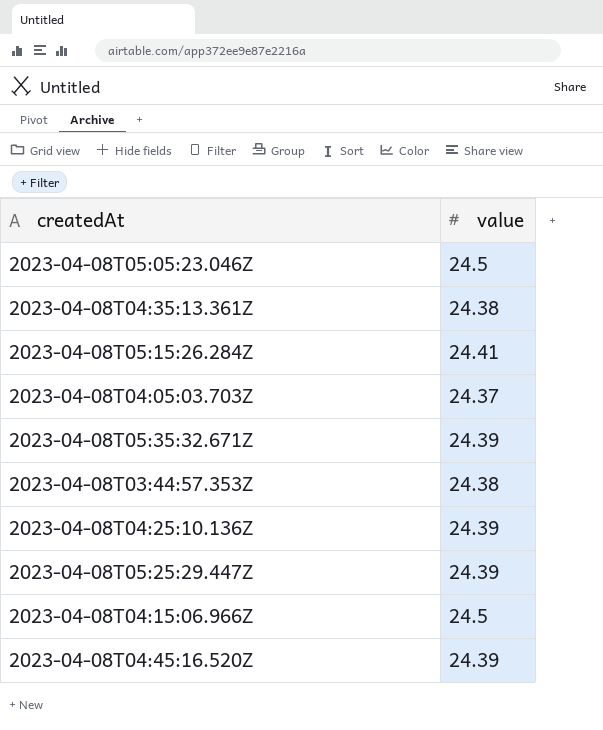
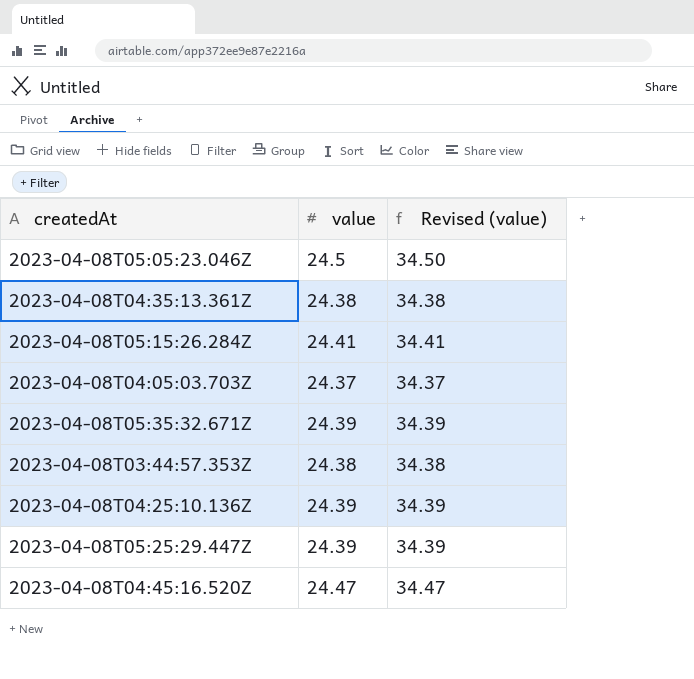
column Revised (value) | formula: none -> [value] + 10
row 2023-04-08T04:15:06.966Z: 24.5 -> none
2023-04-08T04:45:16.520Z | value: 24.39 -> 24.47

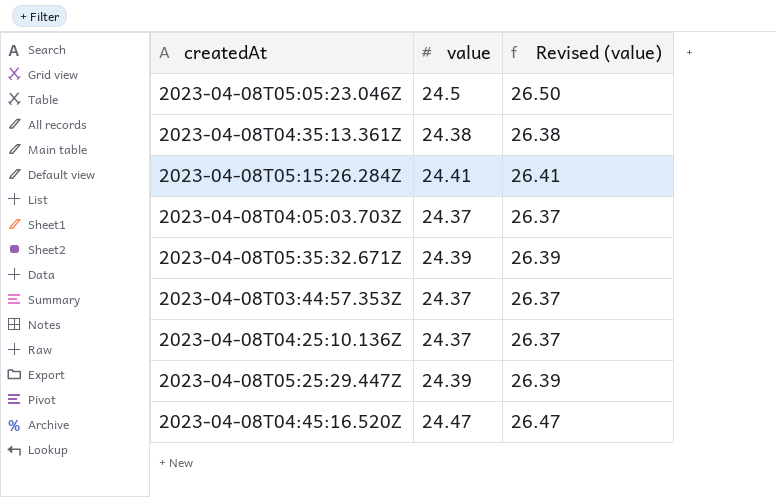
column Revised (value) | formula: [value] + 10 -> [value] + 2
2023-04-08T03:44:57.353Z | value: 24.38 -> 24.37
2023-04-08T04:25:10.136Z | value: 24.39 -> 24.37

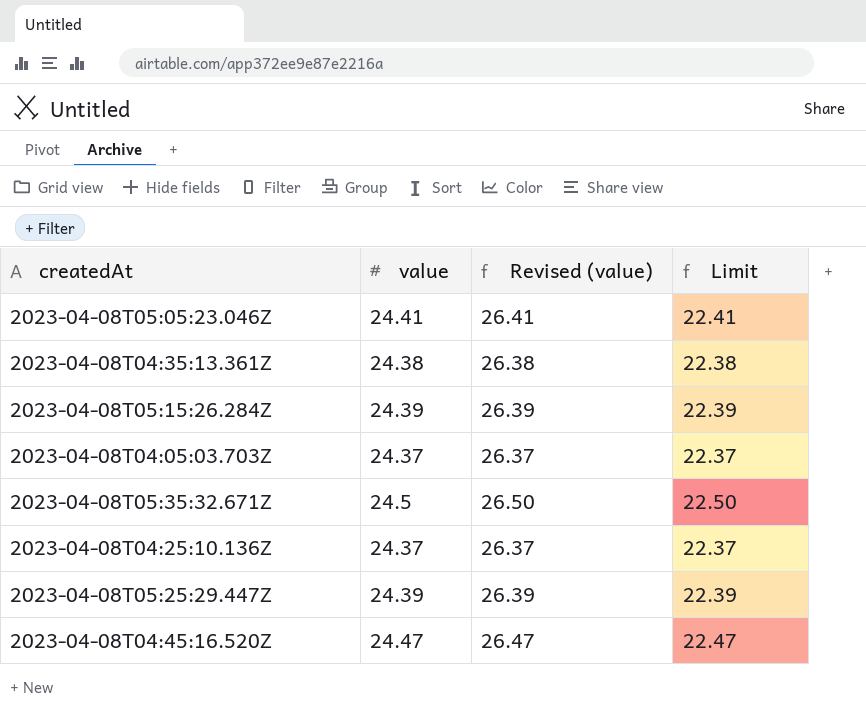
column Limit | formula: none -> [value] - 2
row 2023-04-08T03:44:57.353Z: 24.37 | 26.37 -> none
2023-04-08T05:05:23.046Z | value: 24.5 -> 24.41
2023-04-08T05:05:23.046Z | Revised (value): 26.50 -> 26.41
2023-04-08T05:15:26.284Z | value: 24.41 -> 24.39
2023-04-08T05:15:26.284Z | Revised (value): 26.41 -> 26.39
2023-04-08T05:35:32.671Z | value: 24.39 -> 24.5
2023-04-08T05:35:32.671Z | Revised (value): 26.39 -> 26.50

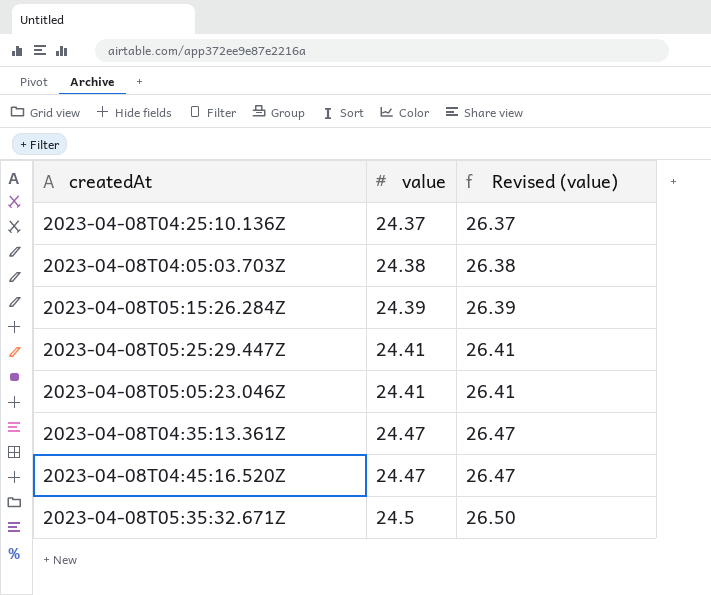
row order: none -> value ascending
column Limit | formula: [value] - 2 -> none
2023-04-08T04:05:03.703Z | value: 24.37 -> 24.38
2023-04-08T04:05:03.703Z | Revised (value): 26.37 -> 26.38
2023-04-08T05:25:29.447Z | value: 24.39 -> 24.41
2023-04-08T05:25:29.447Z | Revised (value): 26.39 -> 26.41
2023-04-08T04:35:13.361Z | value: 24.38 -> 24.47
2023-04-08T04:35:13.361Z | Revised (value): 26.38 -> 26.47

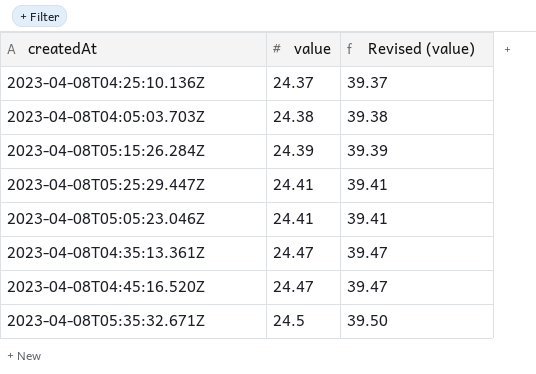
column Revised (value) | formula: [value] + 2 -> [value] + 15

